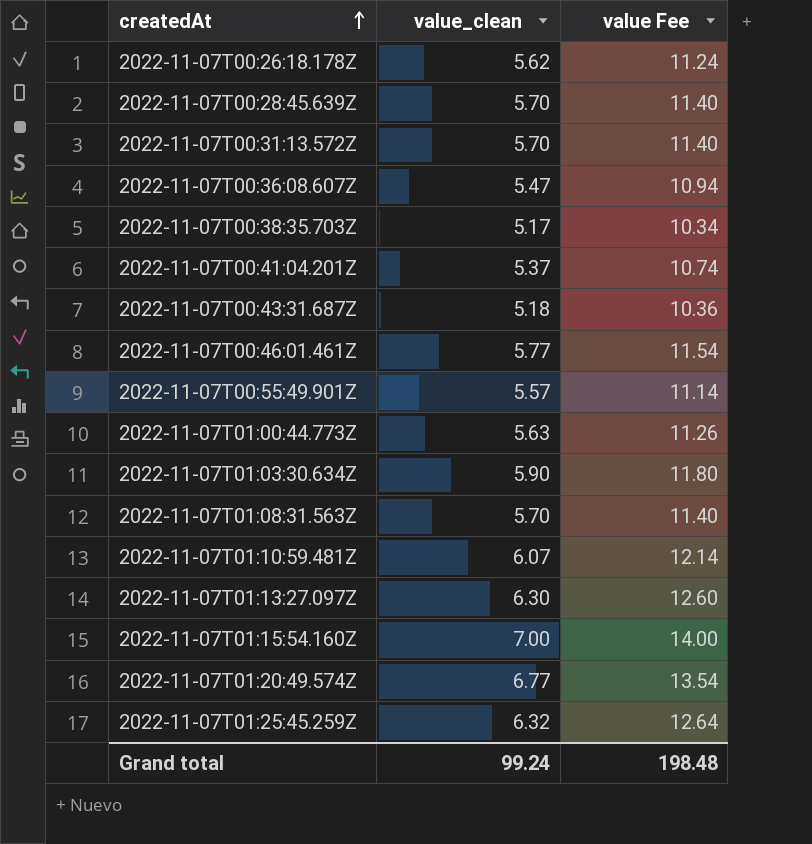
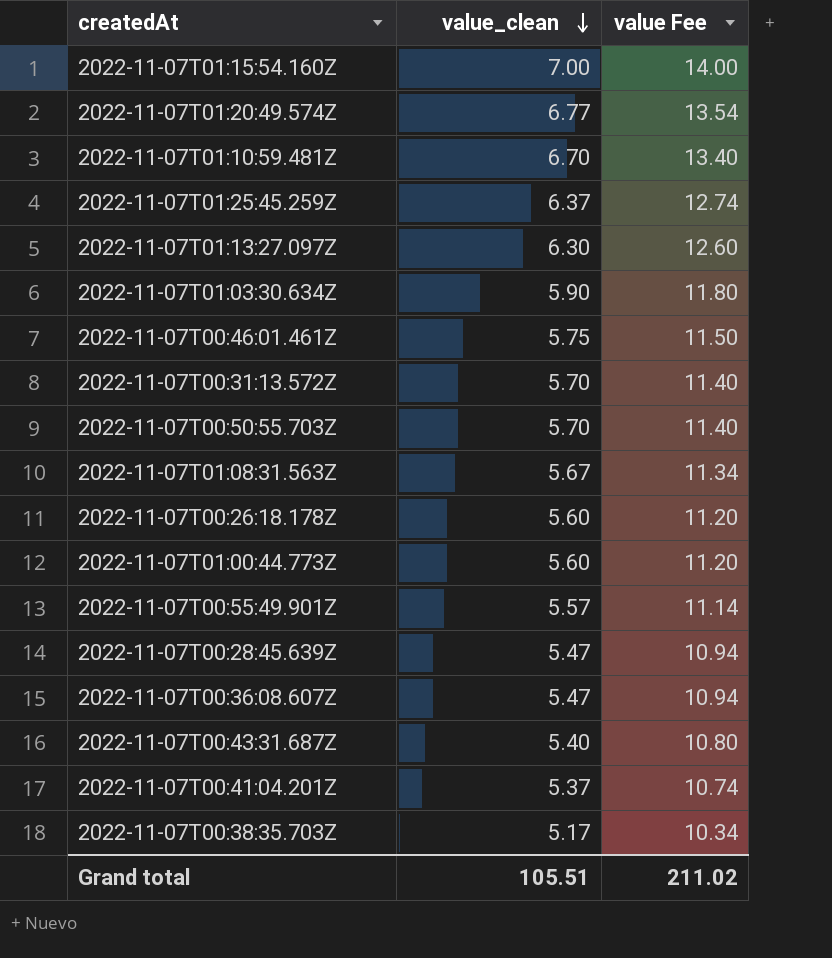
row order: createdAt ascending -> value_clean descending
2022-11-07T01:10:59.481Z | value_clean: 6.07 -> 6.70
2022-11-07T01:10:59.481Z | value Fee: 12.14 -> 13.40
2022-11-07T01:25:45.259Z | value_clean: 6.32 -> 6.37
2022-11-07T01:25:45.259Z | value Fee: 12.64 -> 12.74
2022-11-07T00:46:01.461Z | value_clean: 5.77 -> 5.75
2022-11-07T00:46:01.461Z | value Fee: 11.54 -> 11.50
row 2022-11-07T00:50:55.703Z: none -> 5.70 | 11.40
2022-11-07T01:08:31.563Z | value_clean: 5.70 -> 5.67
2022-11-07T01:08:31.563Z | value Fee: 11.40 -> 11.34
2022-11-07T00:26:18.178Z | value_clean: 5.62 -> 5.60
2022-11-07T00:26:18.178Z | value Fee: 11.24 -> 11.20
2022-11-07T01:00:44.773Z | value_clean: 5.63 -> 5.60
2022-11-07T01:00:44.773Z | value Fee: 11.26 -> 11.20
2022-11-07T00:28:45.639Z | value_clean: 5.70 -> 5.47
2022-11-07T00:28:45.639Z | value Fee: 11.40 -> 10.94
2022-11-07T00:43:31.687Z | value_clean: 5.18 -> 5.40
2022-11-07T00:43:31.687Z | value Fee: 10.36 -> 10.80
Grand total | value_clean: 99.24 -> 105.51
Grand total | value Fee: 198.48 -> 211.02

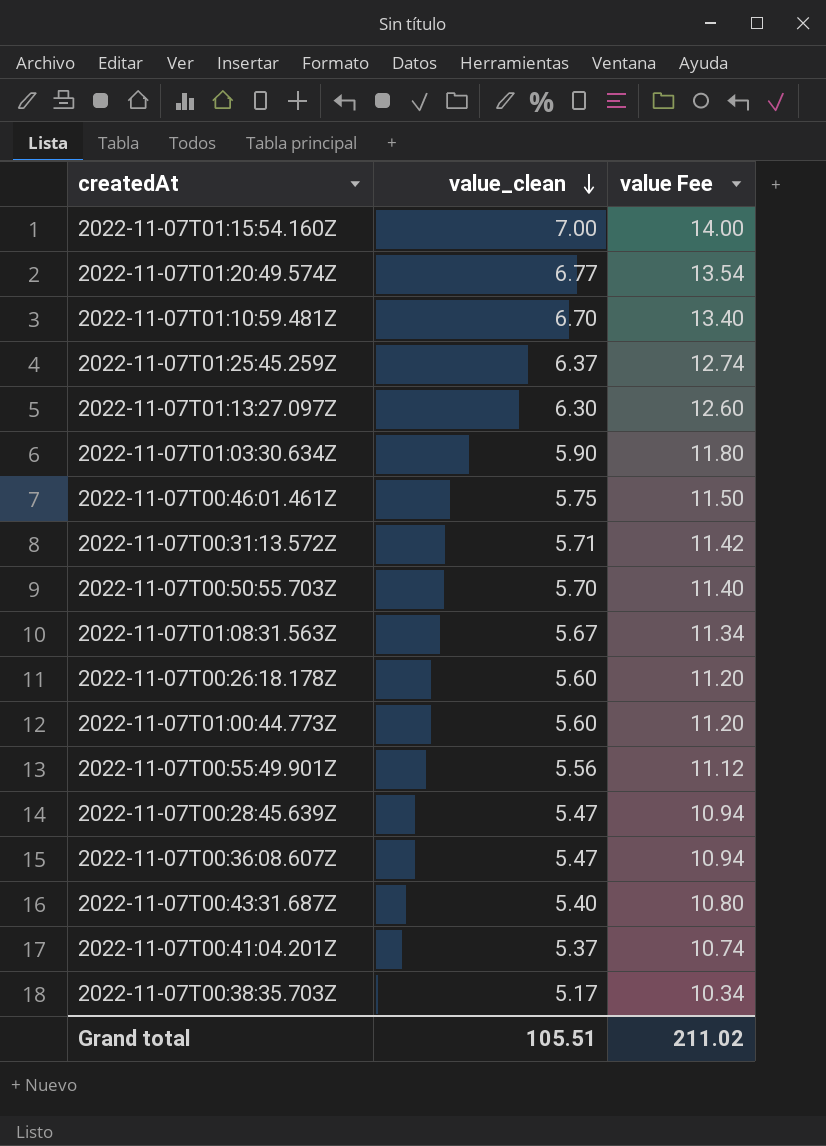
2022-11-07T00:31:13.572Z | value_clean: 5.70 -> 5.71
2022-11-07T00:31:13.572Z | value Fee: 11.40 -> 11.42
2022-11-07T00:55:49.901Z | value_clean: 5.57 -> 5.56
2022-11-07T00:55:49.901Z | value Fee: 11.14 -> 11.12

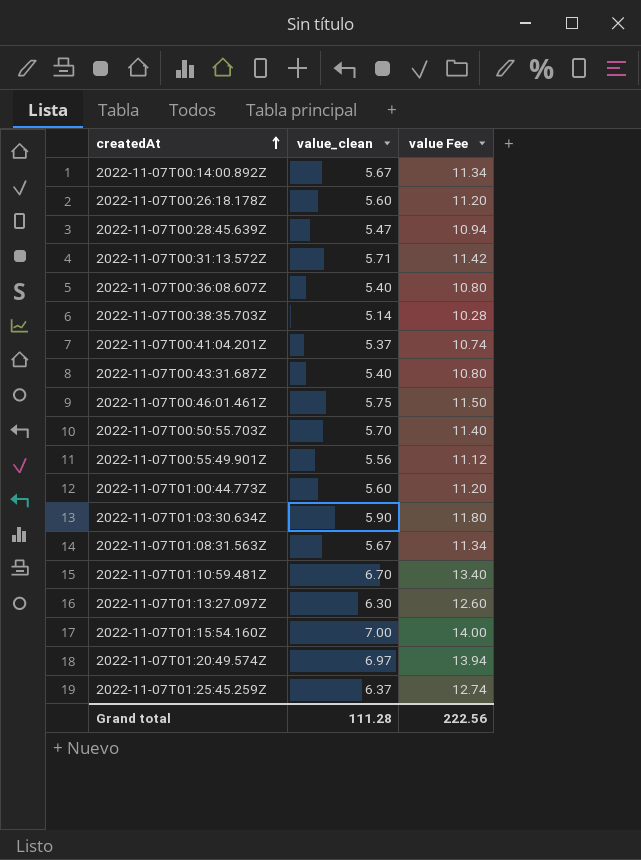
row order: value_clean descending -> createdAt ascending
row 2022-11-07T00:14:00.892Z: none -> 5.67 | 11.34
2022-11-07T00:36:08.607Z | value_clean: 5.47 -> 5.40
2022-11-07T00:36:08.607Z | value Fee: 10.94 -> 10.80
2022-11-07T00:38:35.703Z | value_clean: 5.17 -> 5.14
2022-11-07T00:38:35.703Z | value Fee: 10.34 -> 10.28
2022-11-07T01:20:49.574Z | value_clean: 6.77 -> 6.97
2022-11-07T01:20:49.574Z | value Fee: 13.54 -> 13.94
Grand total | value_clean: 105.51 -> 111.28
Grand total | value Fee: 211.02 -> 222.56

